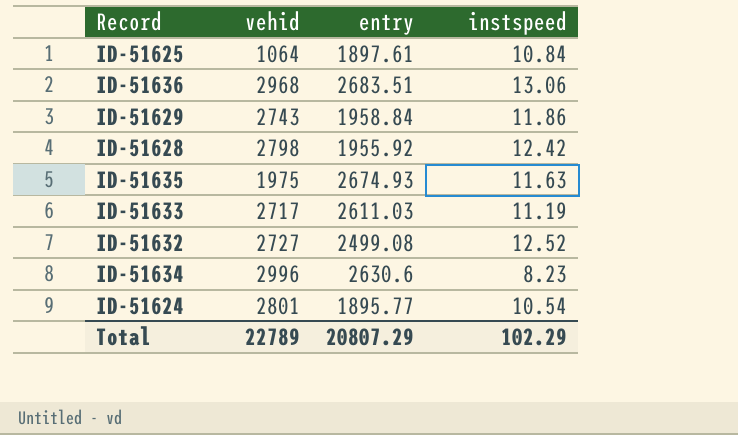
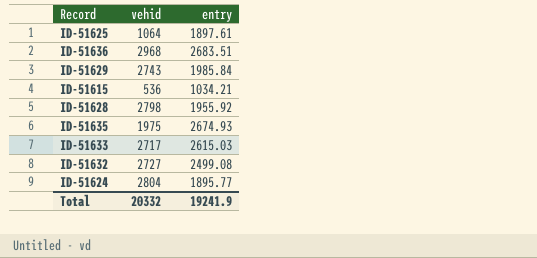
column instspeed | position: 4 -> none
row ID-51634: 2996 | 2630.6 | 8.23 -> none
ID-51629 | entry: 1958.84 -> 1985.84
row ID-51615: none -> 536 | 1034.21
ID-51633 | entry: 2611.03 -> 2615.03
ID-51624 | vehid: 2801 -> 2804
Total | vehid: 22789 -> 20332
Total | entry: 20807.29 -> 19241.9

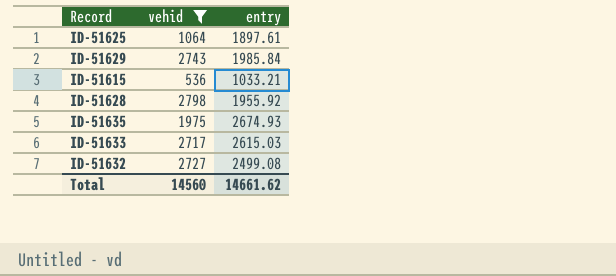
filter: none -> vehid <= 2798
ID-51615 | entry: 1034.21 -> 1033.21
Total | vehid: 20332 -> 14560
Total | entry: 19241.9 -> 14661.62

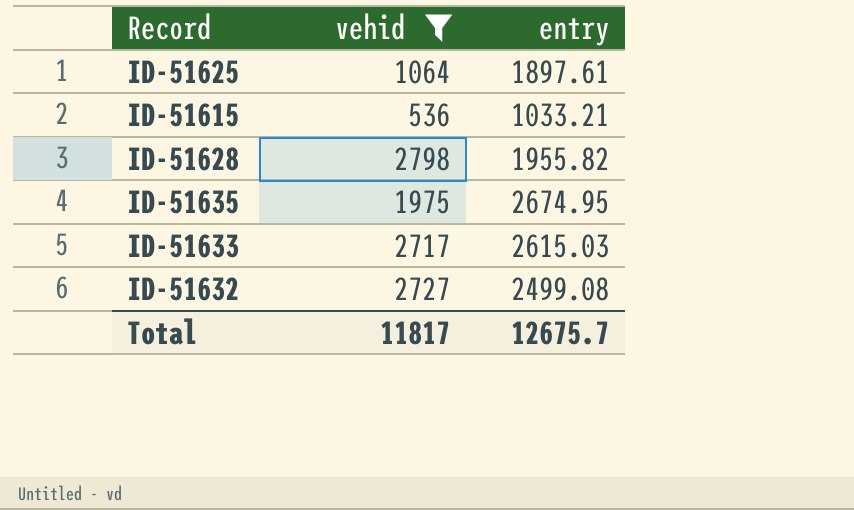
row ID-51629: 2743 | 1985.84 -> none
ID-51628 | entry: 1955.92 -> 1955.82
ID-51635 | entry: 2674.93 -> 2674.95
Total | vehid: 14560 -> 11817
Total | entry: 14661.62 -> 12675.7

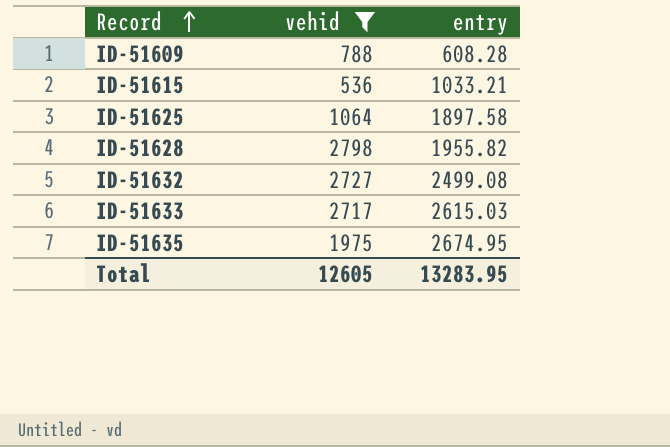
row order: none -> Record ascending
row ID-51609: none -> 788 | 608.28
ID-51625 | entry: 1897.61 -> 1897.58
Total | vehid: 11817 -> 12605
Total | entry: 12675.7 -> 13283.95

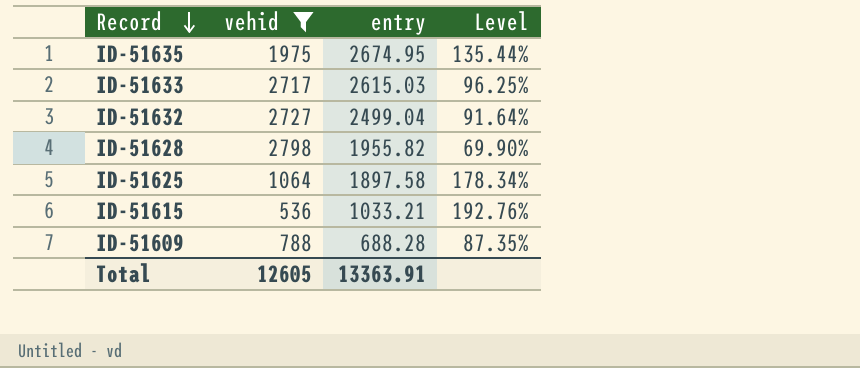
row order: Record ascending -> Record descending
column Level | formula: none -> [entry] / [vehid]
ID-51632 | entry: 2499.08 -> 2499.04
ID-51609 | entry: 608.28 -> 688.28
Total | entry: 13283.95 -> 13363.91

